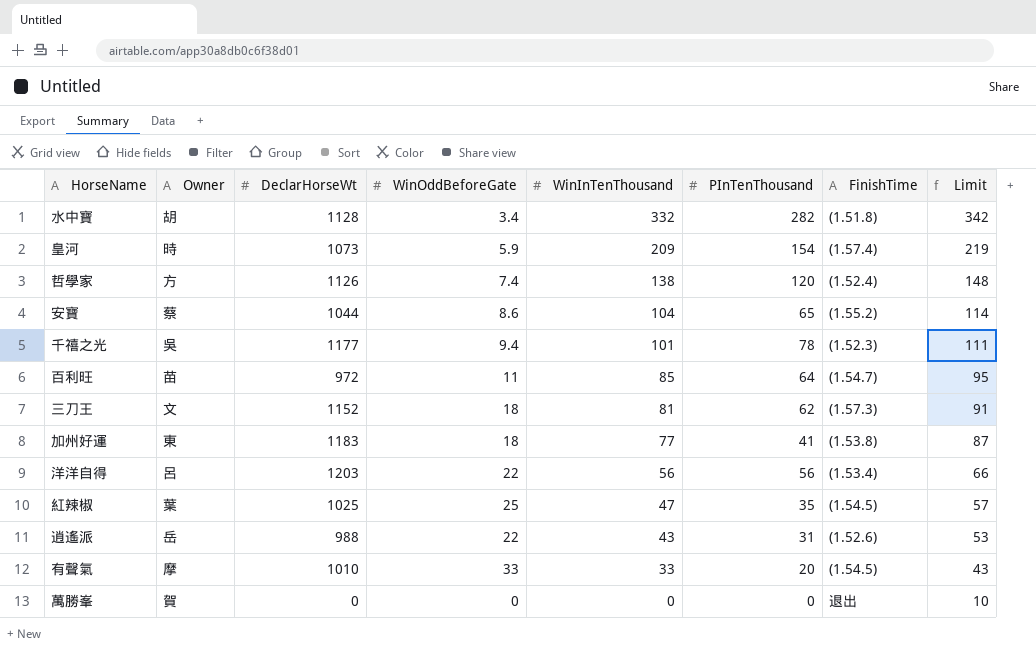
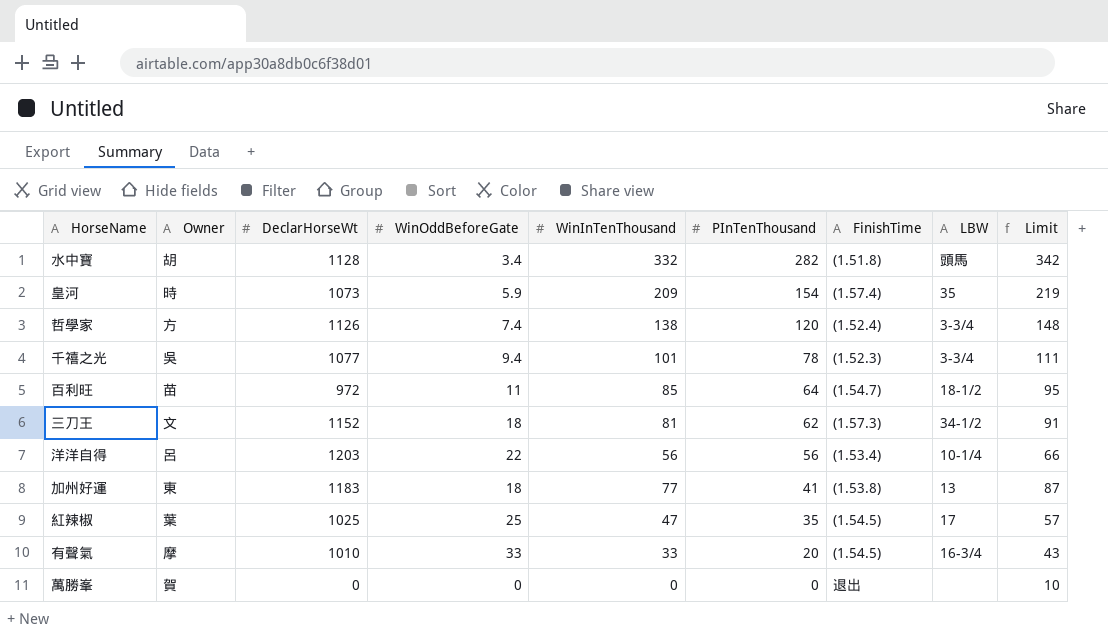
row order: WinInTenThousand descending -> PInTenThousand descending
column LBW | position: none -> 8
row 安寶: 蔡 | 1044 | 8.6 | 104 | 65 | (1.55.2) | 114 -> none
row 逍遙派: 岳 | 988 | 22 | 43 | 31 | (1.52.6) | 53 -> none
千禧之光 | DeclarHorseWt: 1177 -> 1077

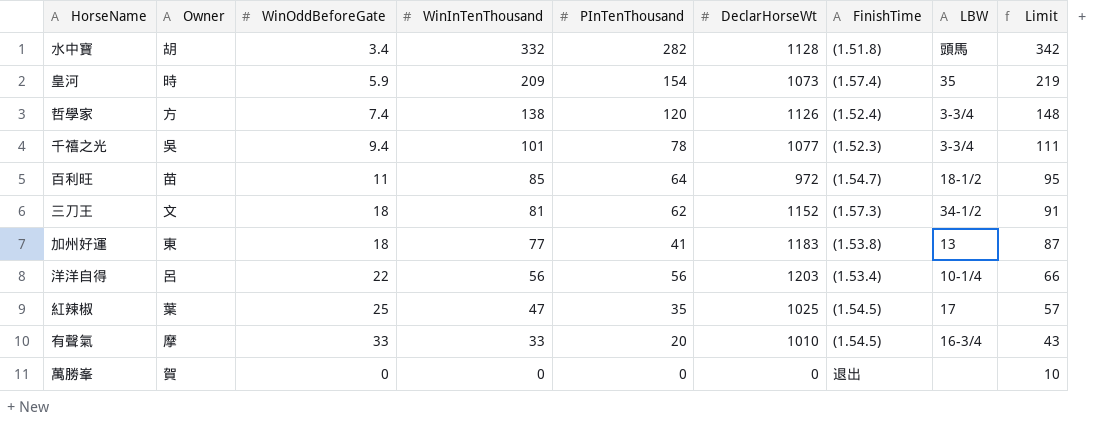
row order: PInTenThousand descending -> WinInTenThousand descending
column DeclarHorseWt | position: 3 -> 6

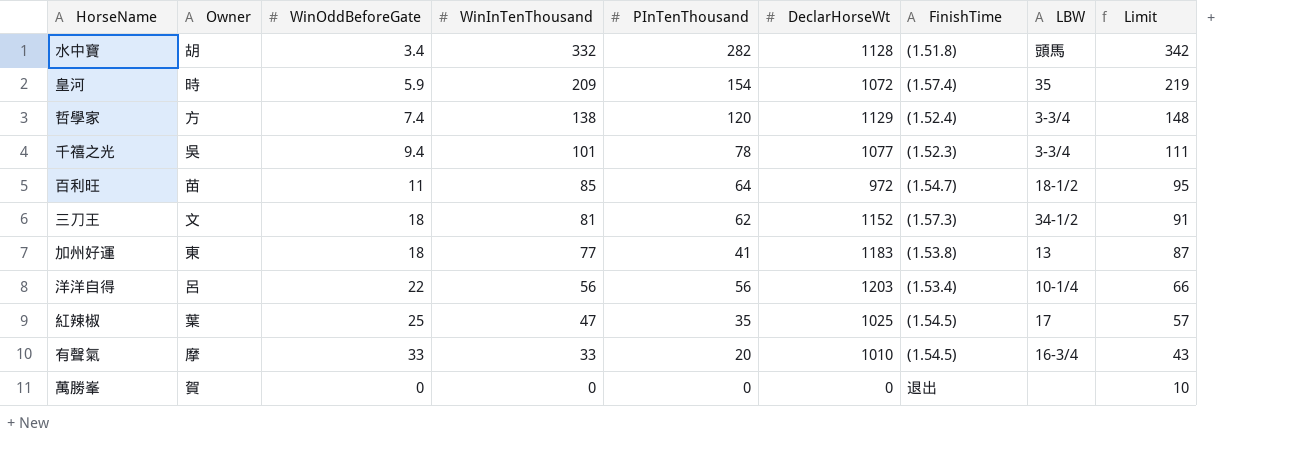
皇河 | DeclarHorseWt: 1073 -> 1072
哲學家 | DeclarHorseWt: 1126 -> 1129

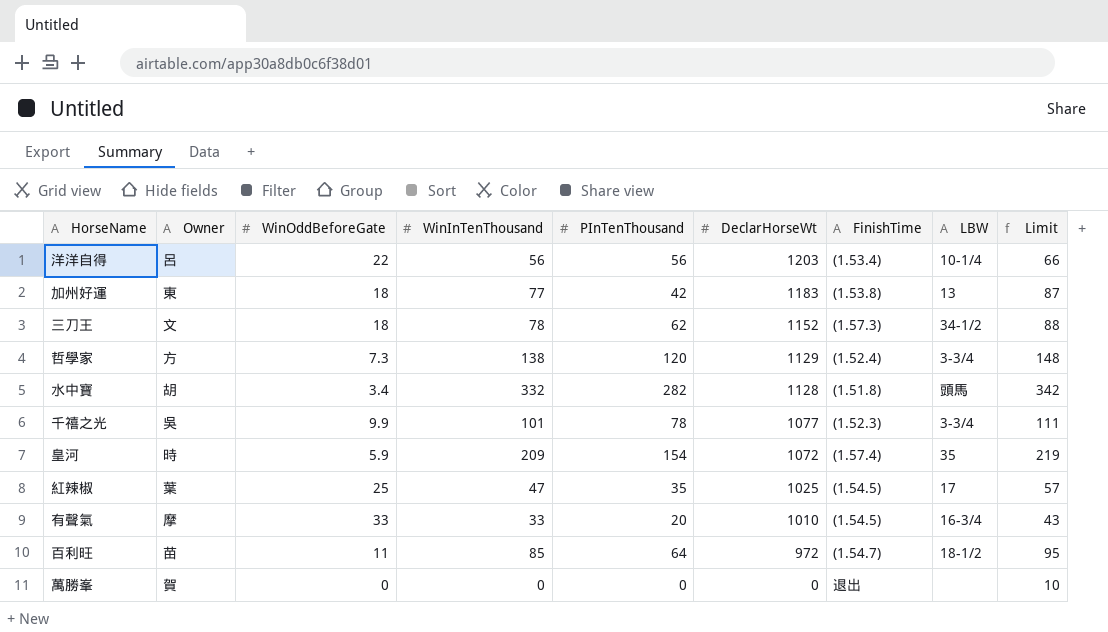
row order: WinInTenThousand descending -> DeclarHorseWt descending
加州好運 | PInTenThousand: 41 -> 42
三刀王 | WinInTenThousand: 81 -> 78
三刀王 | Limit: 91 -> 88
哲學家 | WinOddBeforeGate: 7.4 -> 7.3
千禧之光 | WinOddBeforeGate: 9.4 -> 9.9

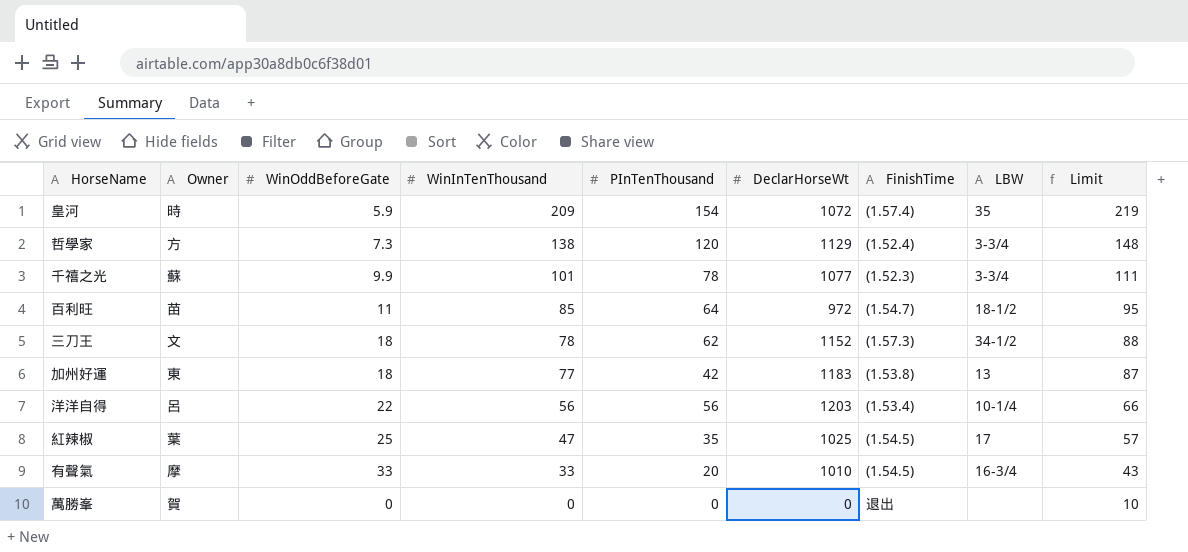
row order: DeclarHorseWt descending -> WinInTenThousand descending
row 水中寶: 胡 | 3.4 | 332 | 282 | 1128 | (1.51.8) | 頭馬 | 342 -> none
千禧之光 | Owner: 吳 -> 蘇

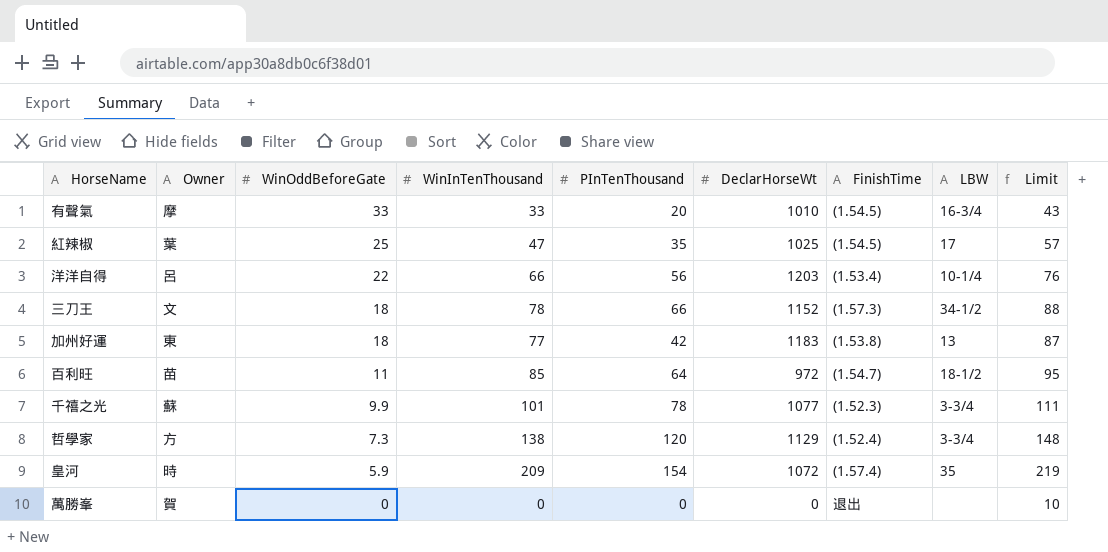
row order: WinInTenThousand descending -> WinOddBeforeGate descending
洋洋自得 | WinInTenThousand: 56 -> 66
洋洋自得 | Limit: 66 -> 76
三刀王 | PInTenThousand: 62 -> 66

